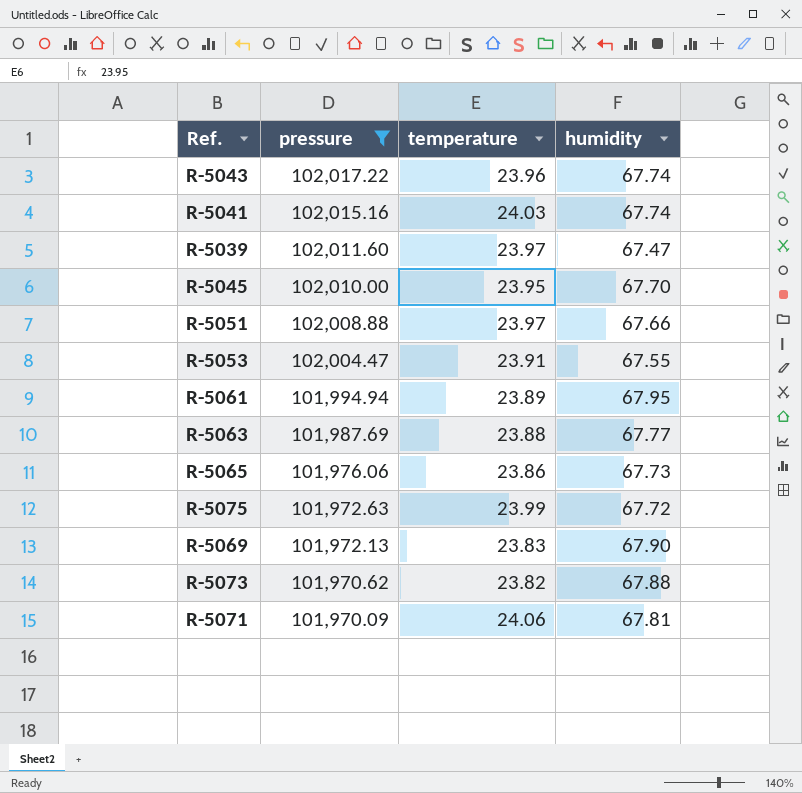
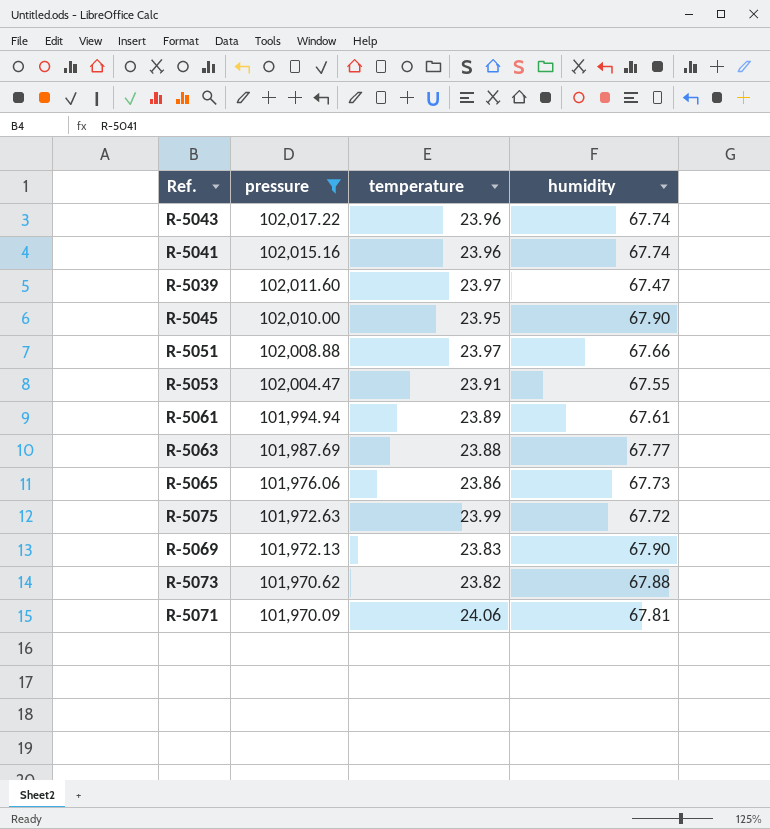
R-5041 | temperature: 24.03 -> 23.96
R-5045 | humidity: 67.70 -> 67.90
R-5061 | humidity: 67.95 -> 67.61

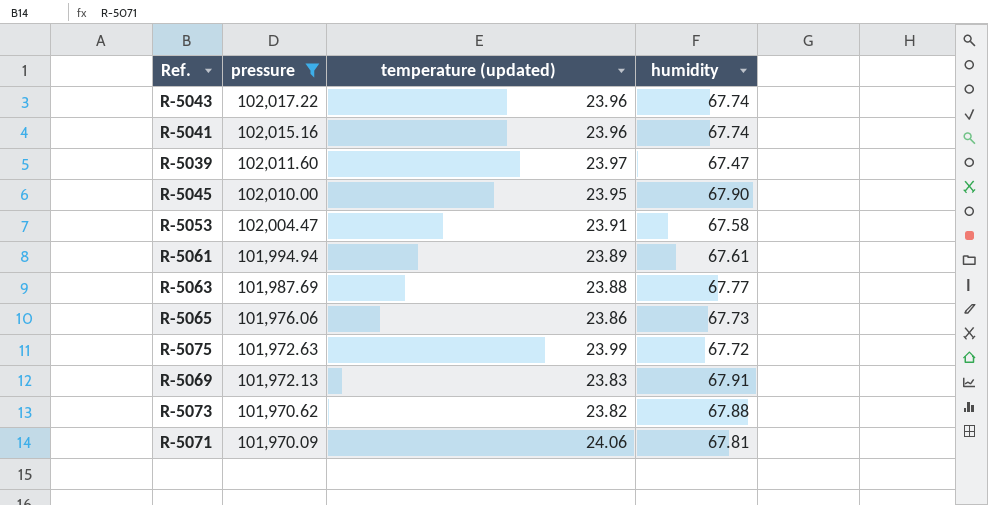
column name: temperature -> temperature (updated)
row R-5051: 102,008.88 | 23.97 | 67.66 -> none
R-5053 | humidity: 67.55 -> 67.58
R-5069 | humidity: 67.90 -> 67.91

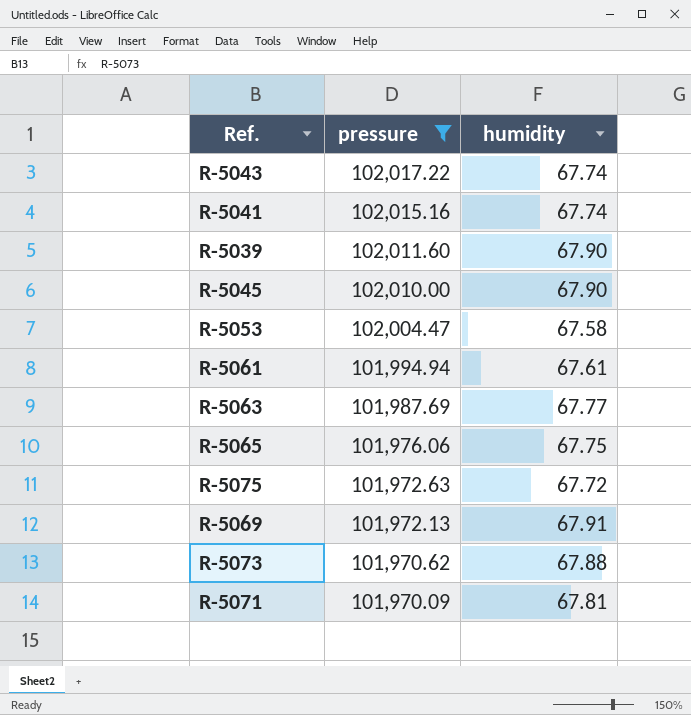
column temperature (updated) | position: 3 -> none
R-5039 | humidity: 67.47 -> 67.90
R-5065 | humidity: 67.73 -> 67.75

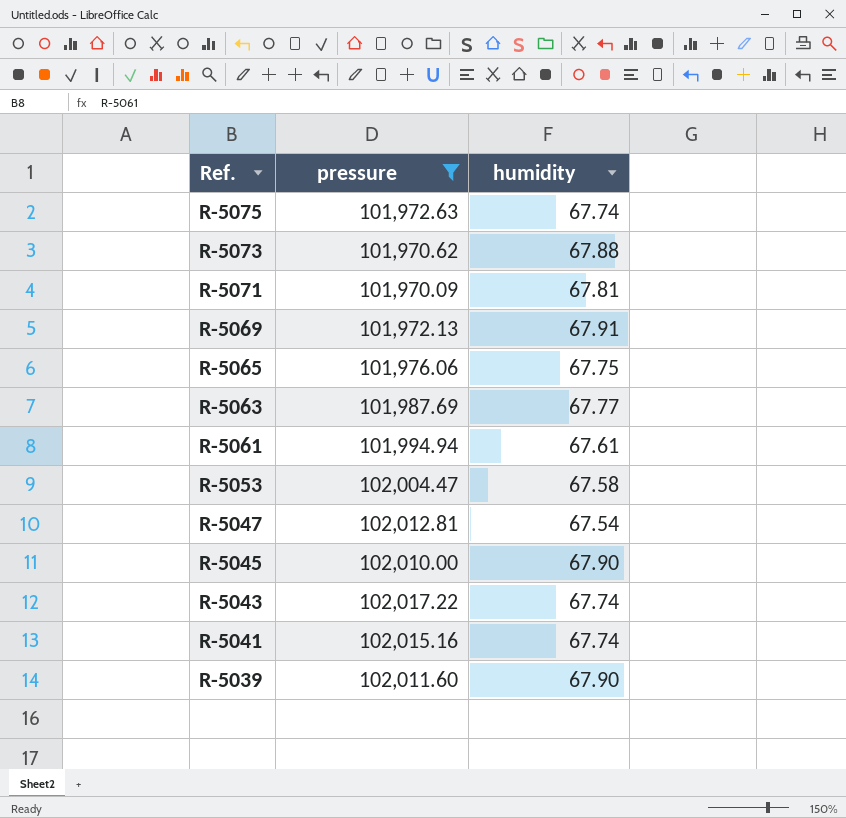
row order: pressure descending -> Ref. descending
R-5075 | humidity: 67.72 -> 67.74
row R-5047: none -> 102,012.81 | 67.54

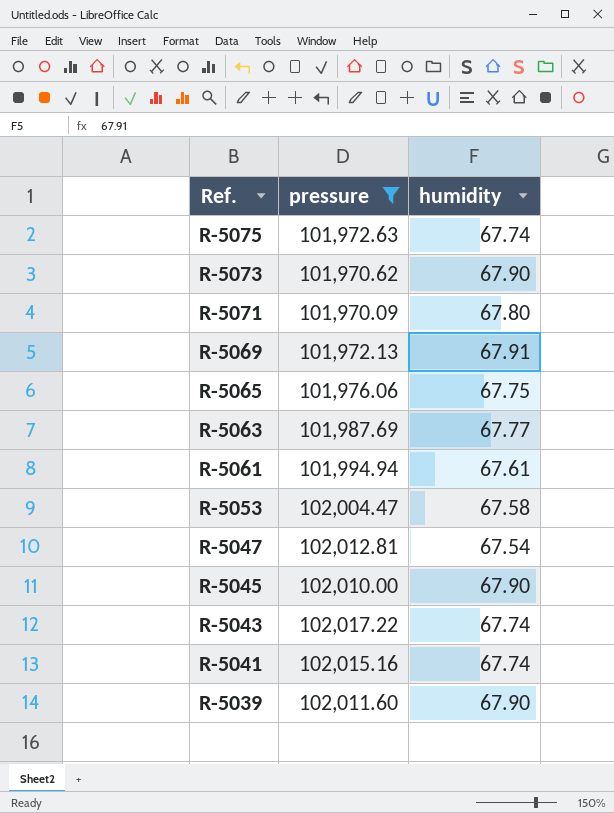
R-5073 | humidity: 67.88 -> 67.90
R-5071 | humidity: 67.81 -> 67.80

